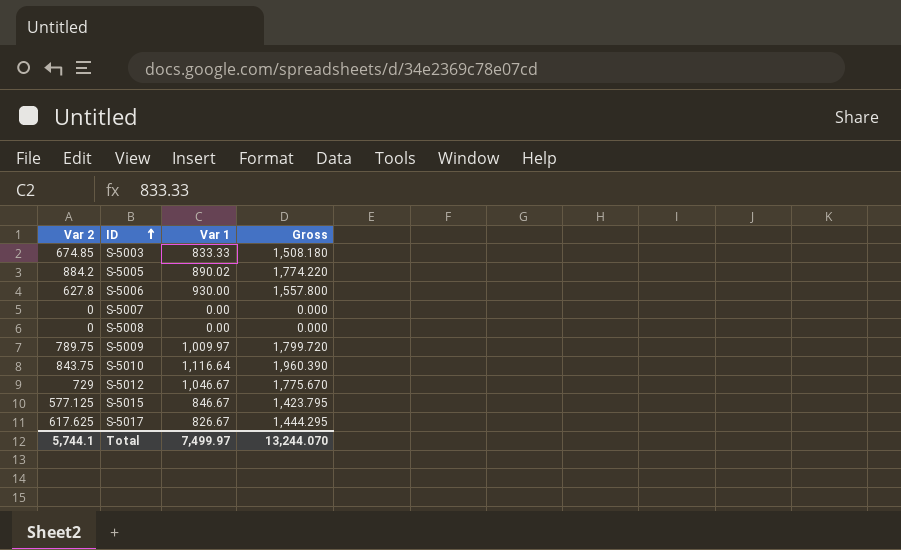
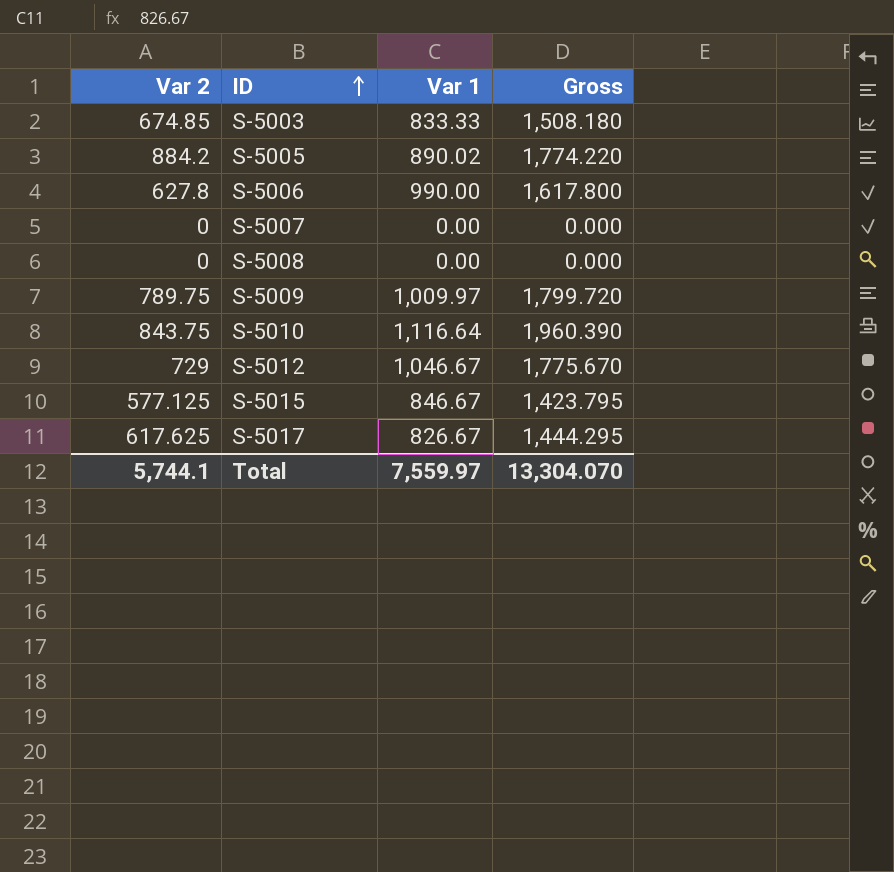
S-5006 | Var 1: 930.00 -> 990.00
S-5006 | Gross: 1,557.800 -> 1,617.800
Total | Var 1: 7,499.97 -> 7,559.97
Total | Gross: 13,244.070 -> 13,304.070

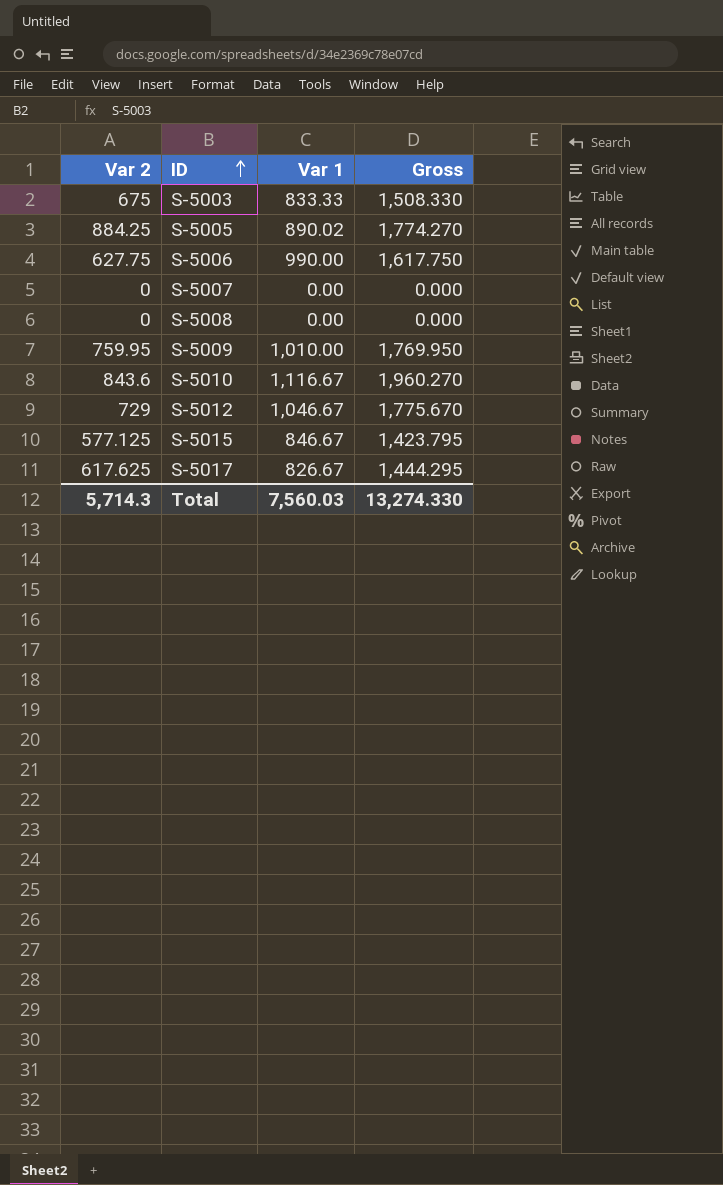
S-5003 | Var 2: 674.85 -> 675
S-5003 | Gross: 1,508.180 -> 1,508.330
S-5005 | Var 2: 884.2 -> 884.25
S-5005 | Gross: 1,774.220 -> 1,774.270
S-5006 | Var 2: 627.8 -> 627.75
S-5006 | Gross: 1,617.800 -> 1,617.750
S-5009 | Var 2: 789.75 -> 759.95
S-5009 | Var 1: 1,009.97 -> 1,010.00
S-5009 | Gross: 1,799.720 -> 1,769.950
S-5010 | Var 2: 843.75 -> 843.6
S-5010 | Var 1: 1,116.64 -> 1,116.67
S-5010 | Gross: 1,960.390 -> 1,960.270
Total | Var 2: 5,744.1 -> 5,714.3
Total | Var 1: 7,559.97 -> 7,560.03
Total | Gross: 13,304.070 -> 13,274.330

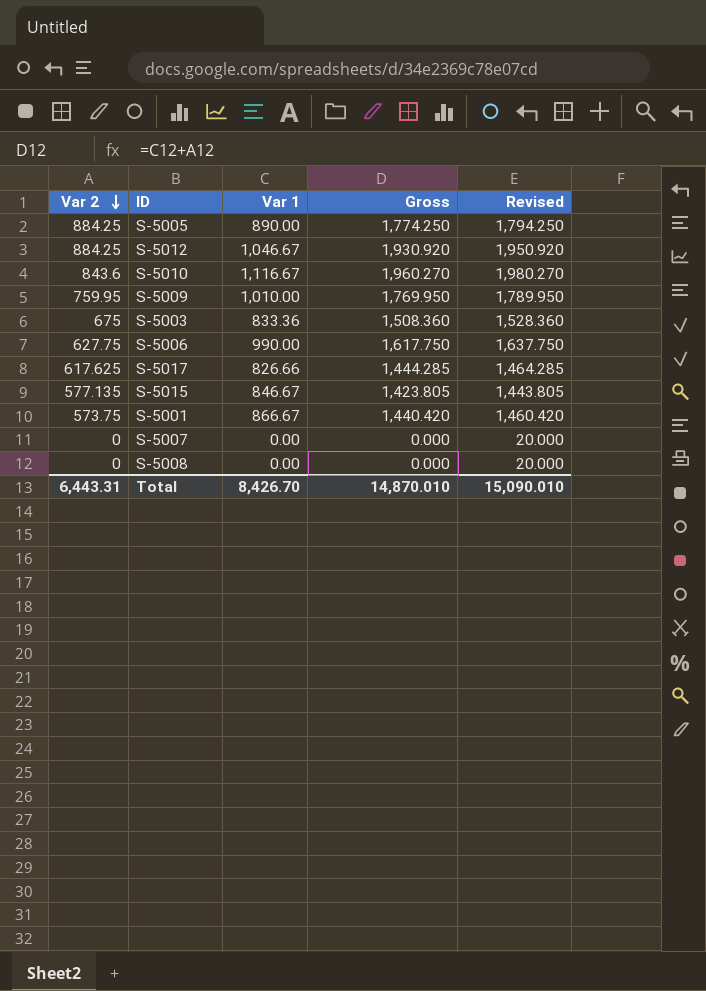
row order: ID ascending -> Var 2 descending
column Revised | formula: none -> [Gross] + 20
S-5005 | Var 1: 890.02 -> 890.00
S-5005 | Gross: 1,774.270 -> 1,774.250
S-5012 | Var 2: 729 -> 884.25
S-5012 | Gross: 1,775.670 -> 1,930.920
S-5003 | Var 1: 833.33 -> 833.36
S-5003 | Gross: 1,508.330 -> 1,508.360
S-5017 | Var 1: 826.67 -> 826.66
S-5017 | Gross: 1,444.295 -> 1,444.285
S-5015 | Var 2: 577.125 -> 577.135
S-5015 | Gross: 1,423.795 -> 1,423.805
row S-5001: none -> 573.75 | 866.67 | 1,440.420 | 1,460.420
Total | Var 2: 5,714.3 -> 6,443.31
Total | Var 1: 7,560.03 -> 8,426.70
Total | Gross: 13,274.330 -> 14,870.010

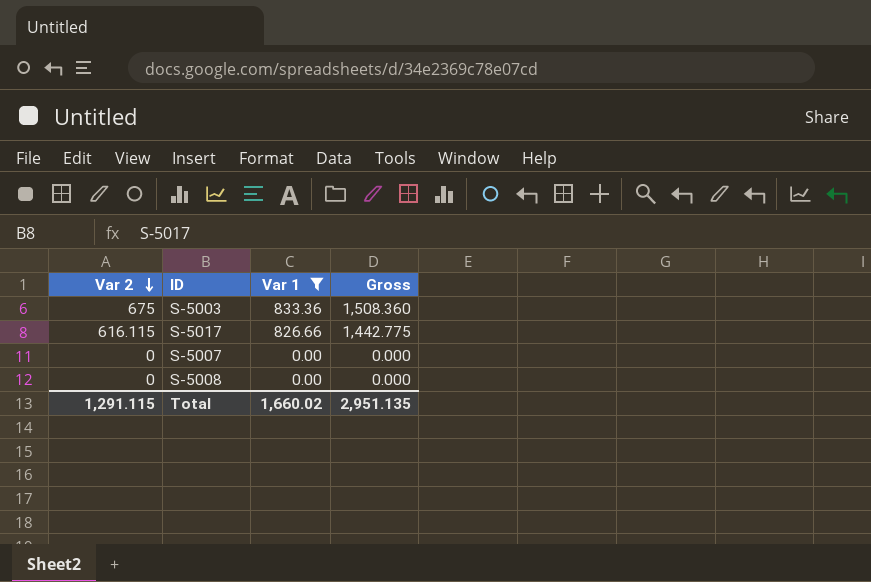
filter: none -> Var 1 <= 833.36
column Revised | formula: [Gross] + 20 -> none
S-5017 | Var 2: 617.625 -> 616.115
S-5017 | Gross: 1,444.285 -> 1,442.775
Total | Var 2: 6,443.31 -> 1,291.115
Total | Var 1: 8,426.70 -> 1,660.02
Total | Gross: 14,870.010 -> 2,951.135

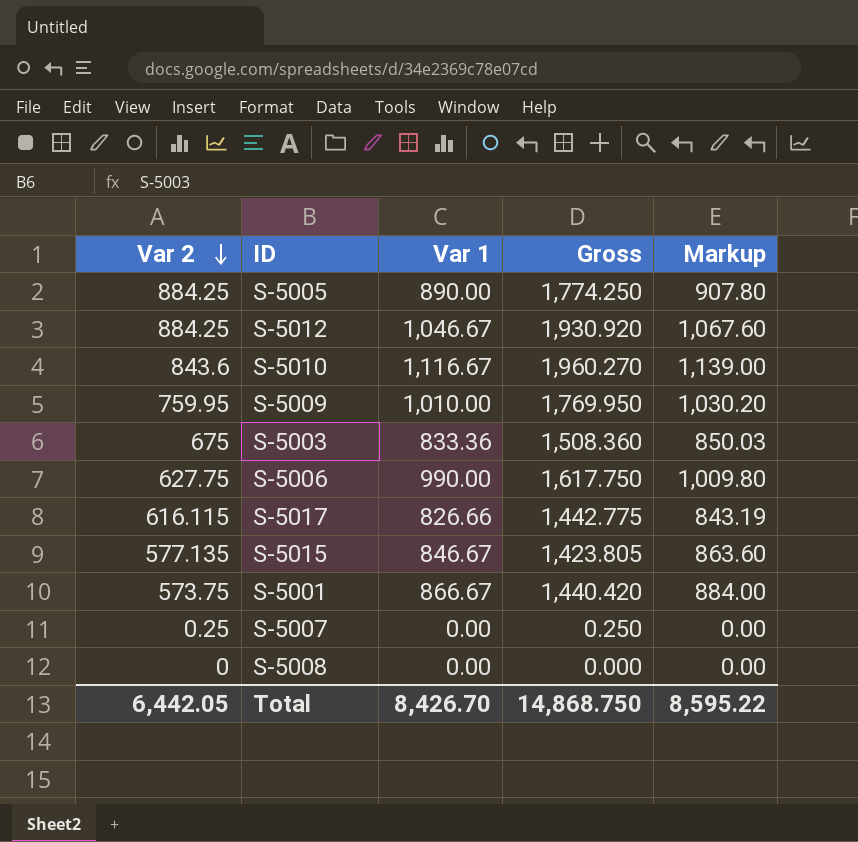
filter: Var 1 <= 833.36 -> none
column Markup | formula: none -> [Var 1] * 1.02
S-5007 | Var 2: 0 -> 0.25
S-5007 | Gross: 0.000 -> 0.250
Total | Var 2: 1,291.115 -> 6,442.05
Total | Var 1: 1,660.02 -> 8,426.70
Total | Gross: 2,951.135 -> 14,868.750

